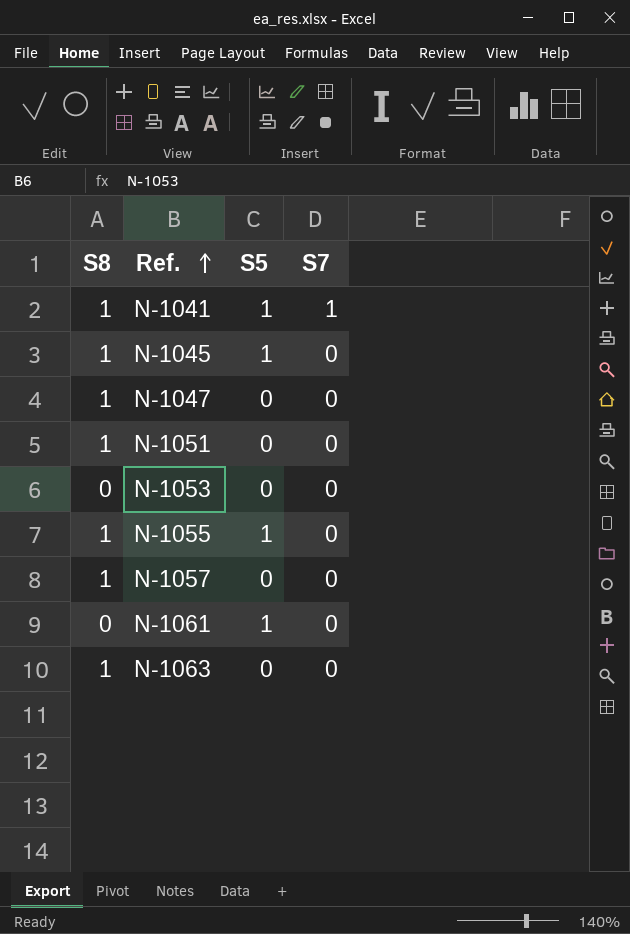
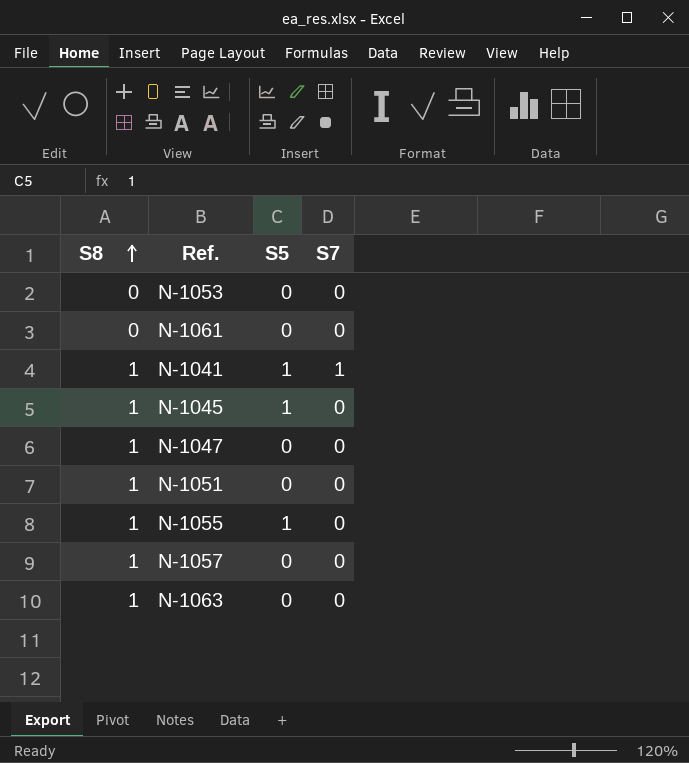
row order: Ref. ascending -> S8 ascending
N-1061 | S5: 1 -> 0

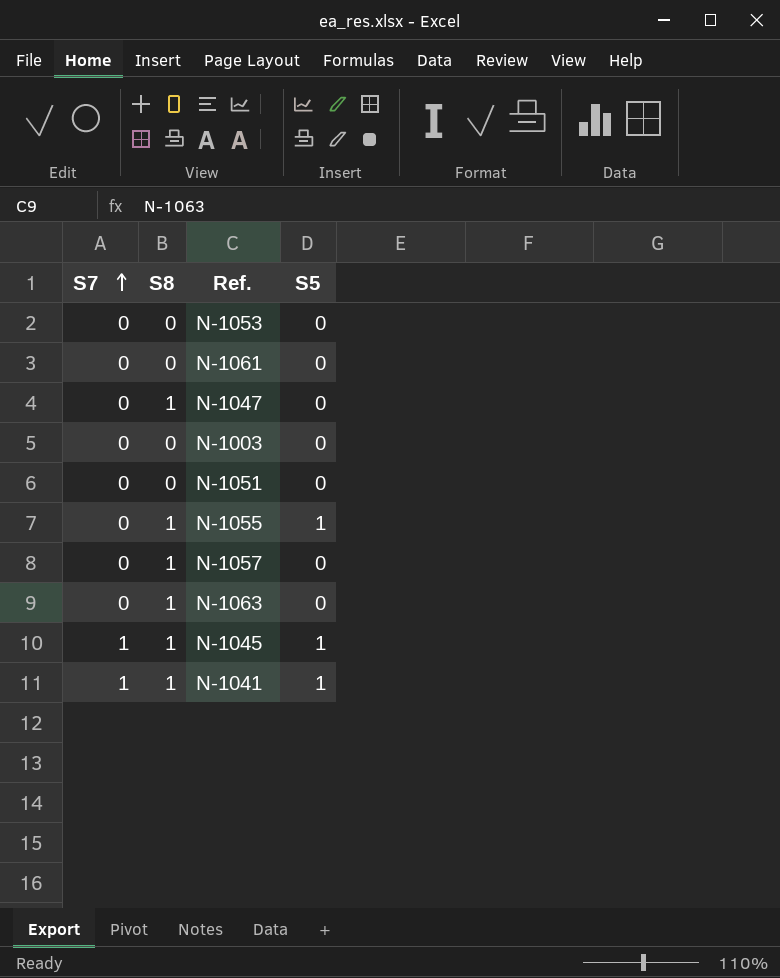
row order: S8 ascending -> S7 ascending
column S7 | position: 4 -> 1
row N-1003: none -> 0 | 0 | 0
N-1051 | S8: 1 -> 0
N-1045 | S7: 0 -> 1

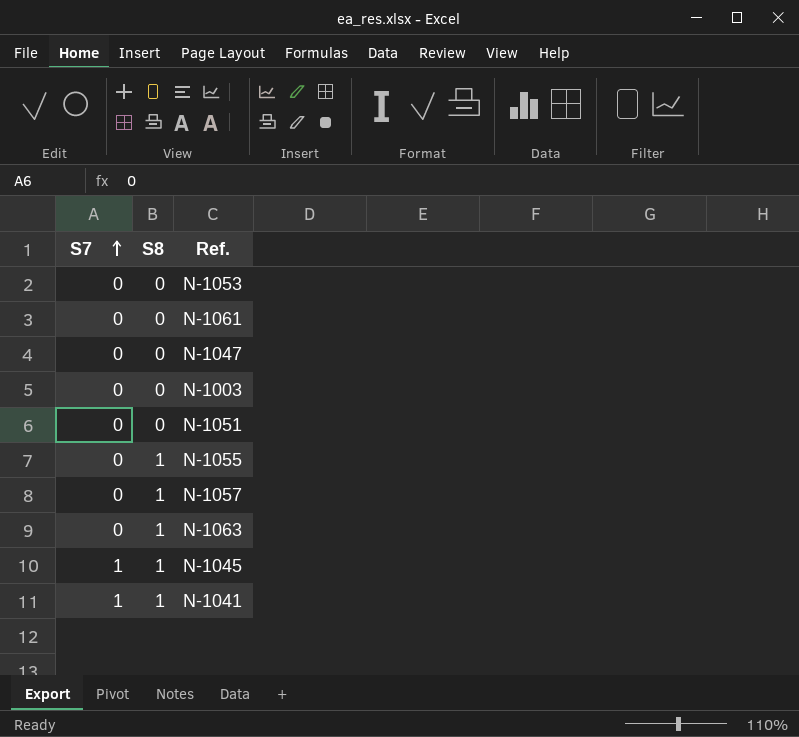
column S5 | position: 4 -> none
N-1047 | S8: 1 -> 0

